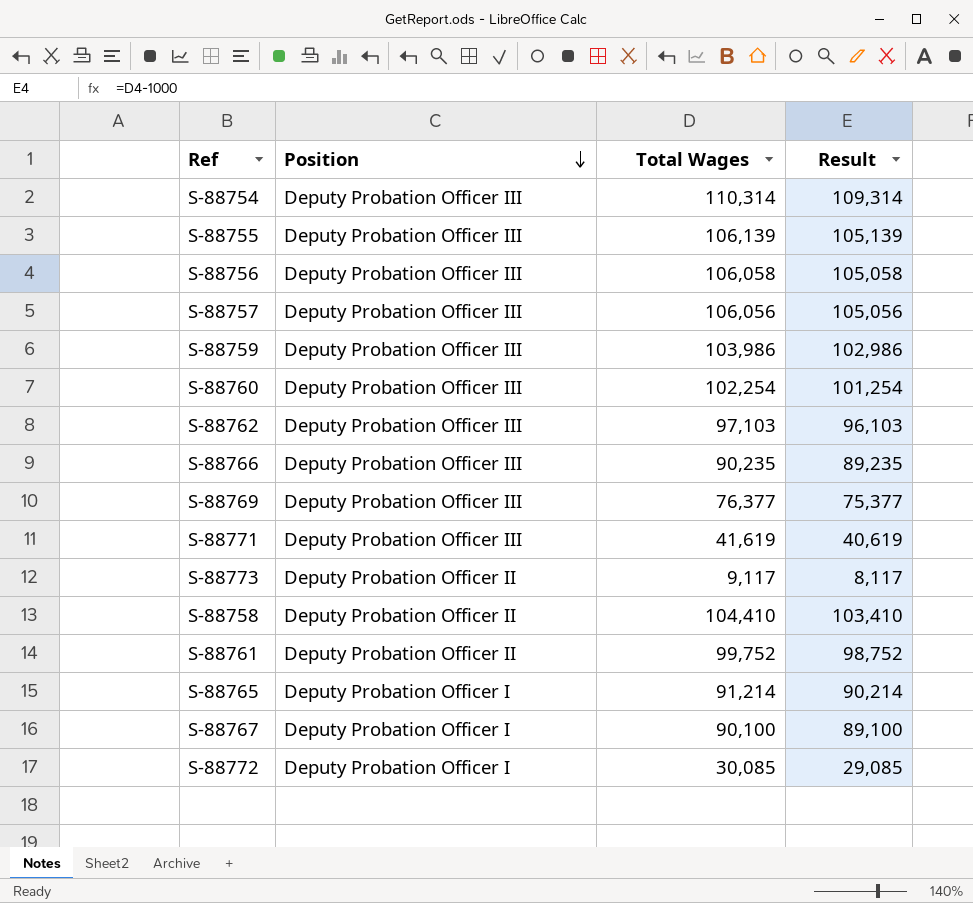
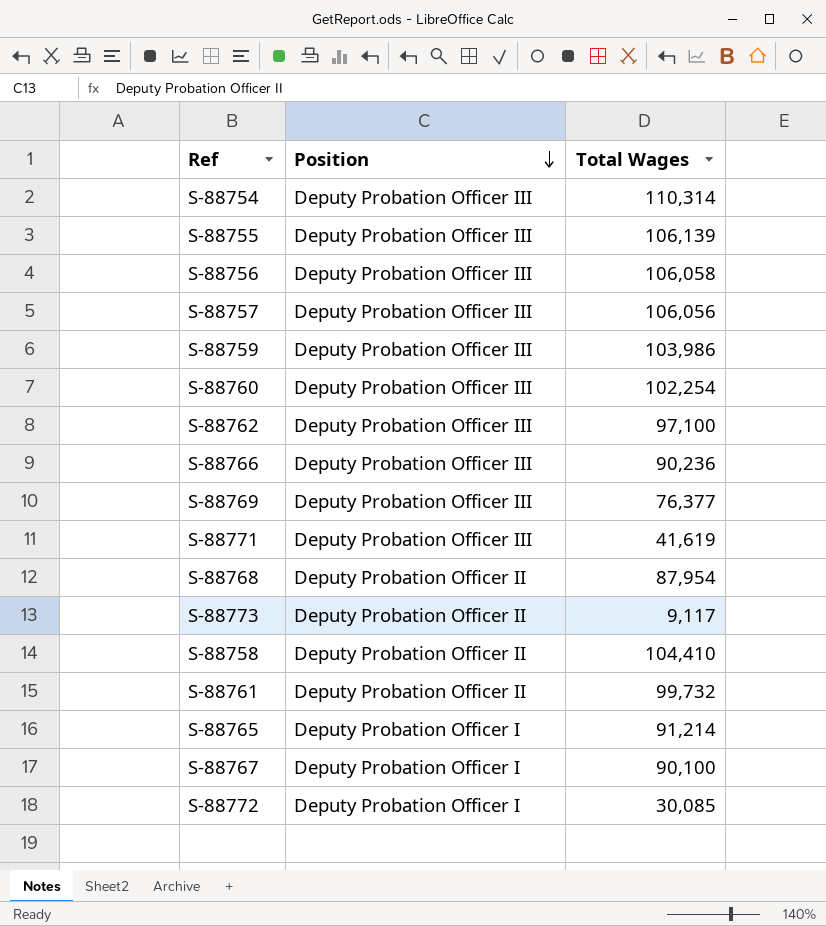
column Result | formula: [Total Wages] - 1000 -> none
S-88762 | Total Wages: 97,103 -> 97,100
S-88766 | Total Wages: 90,235 -> 90,236
row S-88768: none -> Deputy Probation Officer II | 87,954
S-88761 | Total Wages: 99,752 -> 99,732

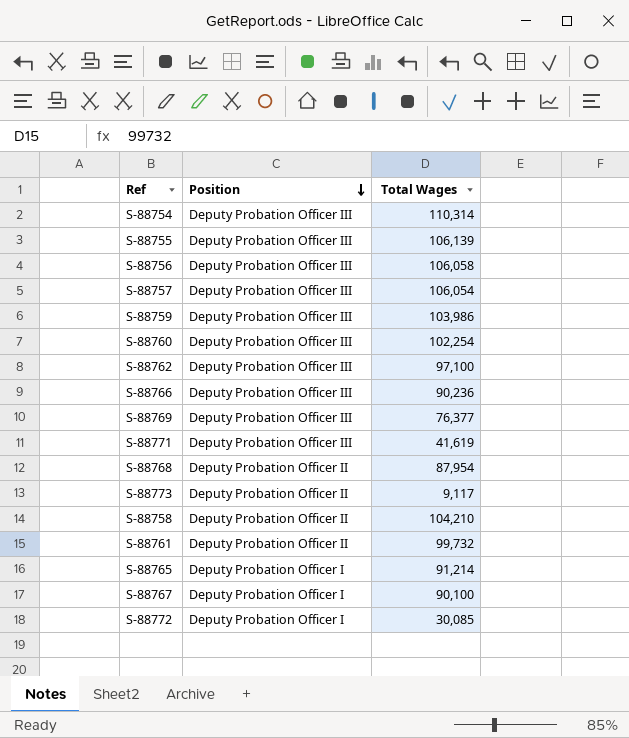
S-88757 | Total Wages: 106,056 -> 106,054
S-88758 | Total Wages: 104,410 -> 104,210

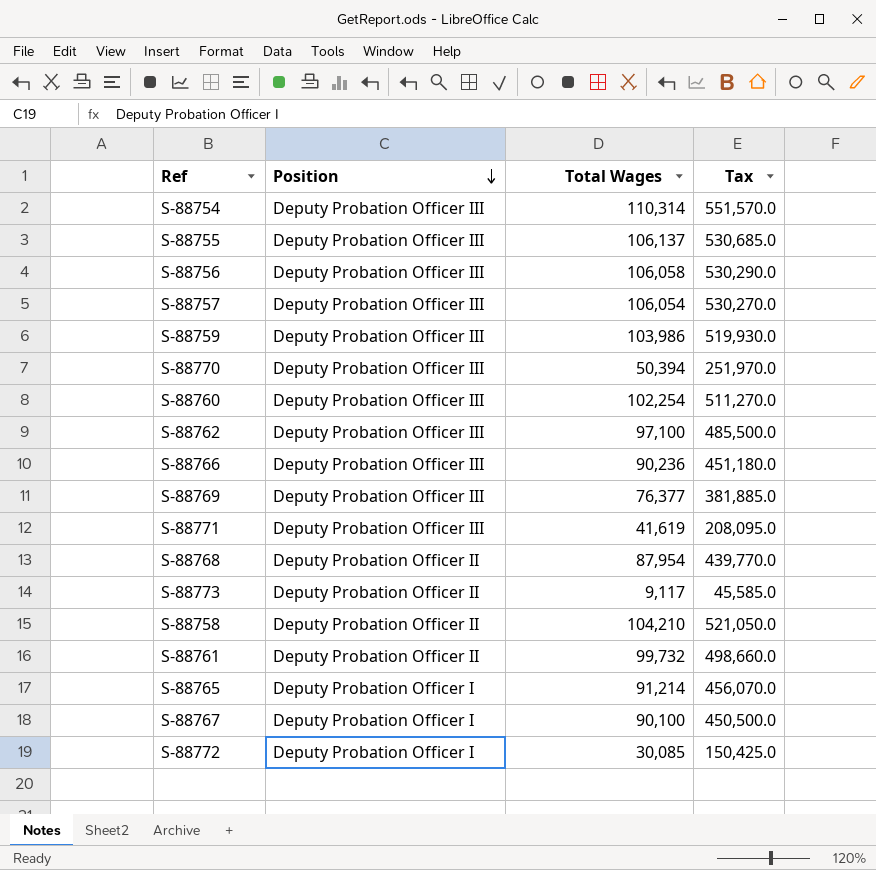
column Tax | formula: none -> [Total Wages] * 5
S-88755 | Total Wages: 106,139 -> 106,137
row S-88770: none -> Deputy Probation Officer III | 50,394 | 251,970.0

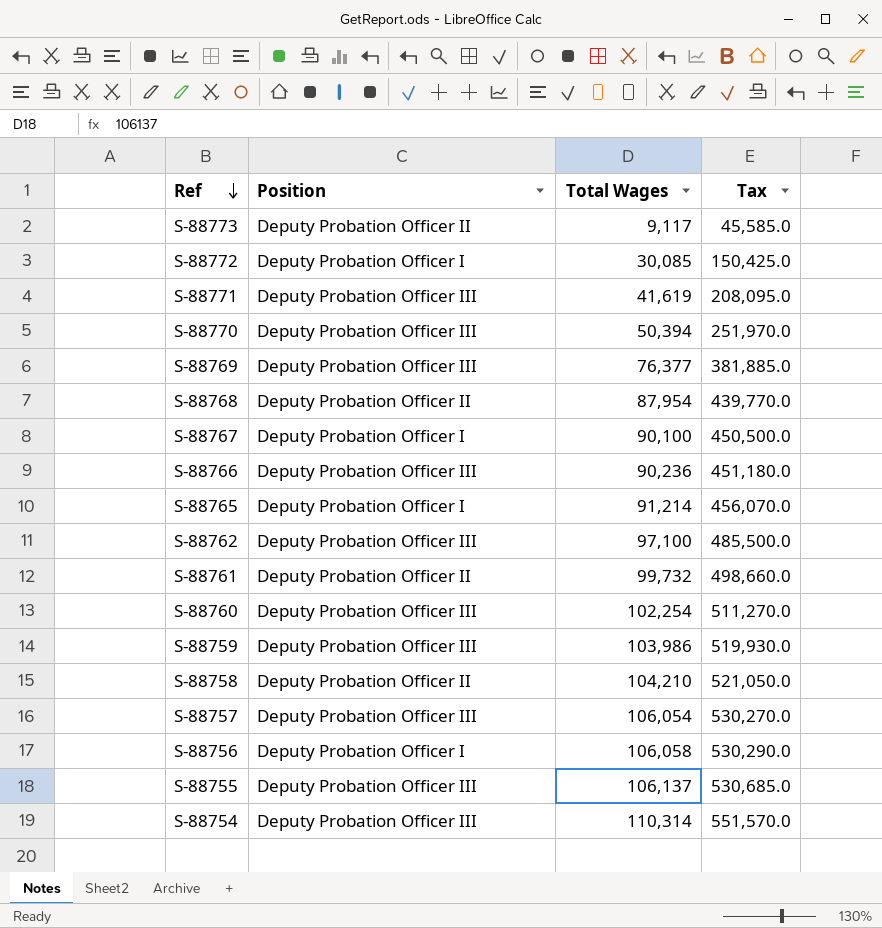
row order: Position descending -> Ref descending
S-88756 | Position: Deputy Probation Officer III -> Deputy Probation Officer I

